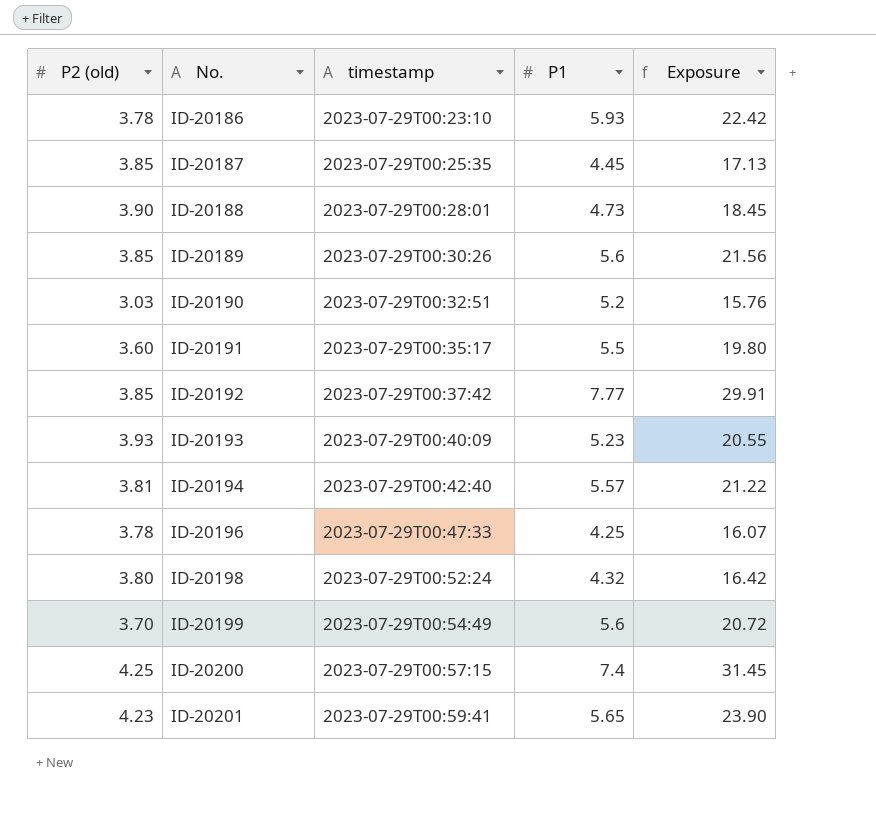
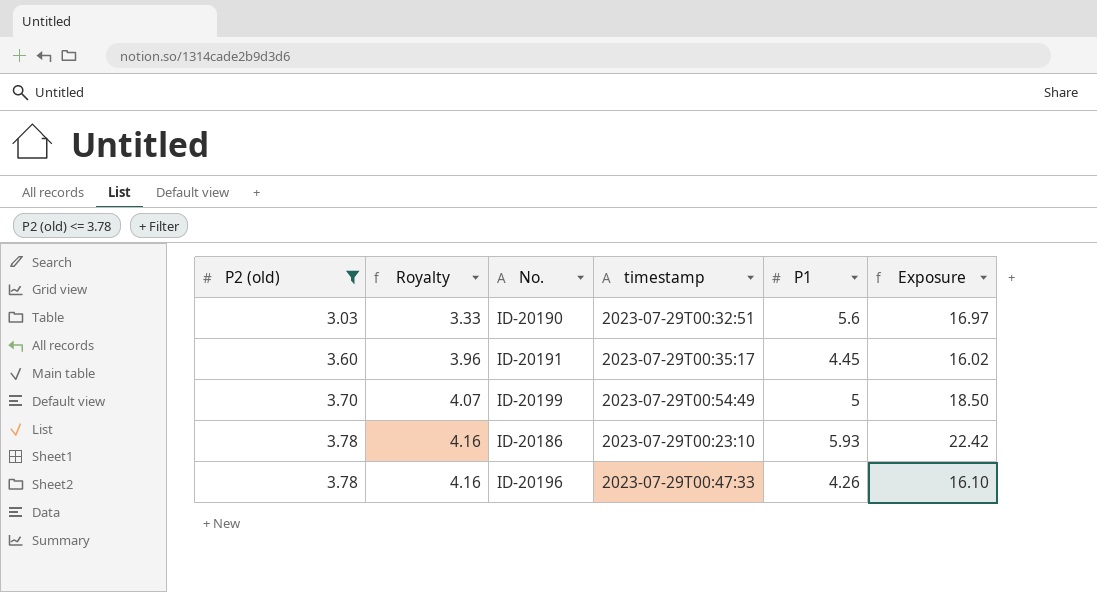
filter: none -> P2 (old) <= 3.78
row order: No. ascending -> P2 (old) ascending
column Royalty | formula: none -> [P2 (old)] * 1.1
ID-20190 | P1: 5.2 -> 5.6
ID-20190 | Exposure: 15.76 -> 16.97
ID-20191 | P1: 5.5 -> 4.45
ID-20191 | Exposure: 19.80 -> 16.02
ID-20199 | P1: 5.6 -> 5
ID-20199 | Exposure: 20.72 -> 18.50
ID-20196 | P1: 4.25 -> 4.26
ID-20196 | Exposure: 16.07 -> 16.10

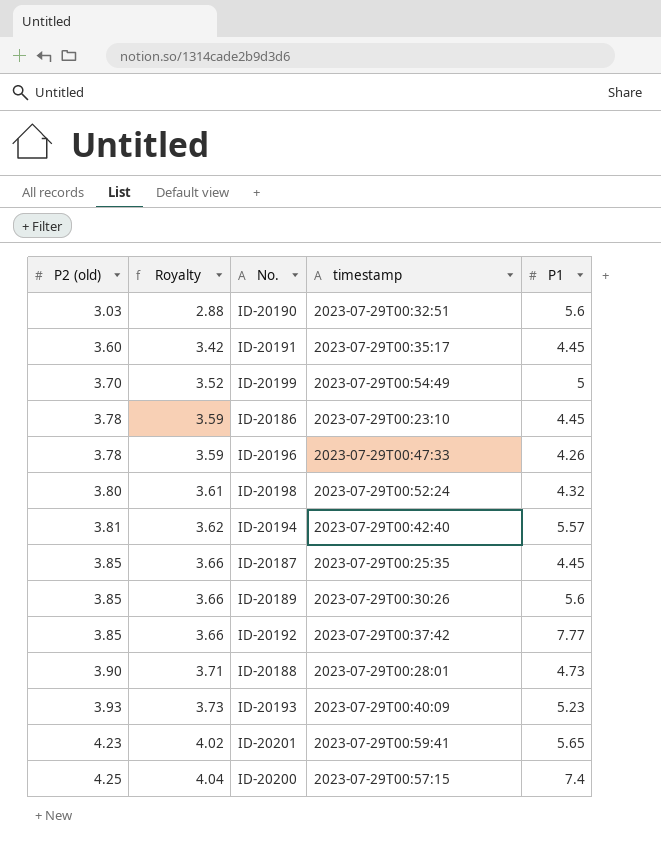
filter: P2 (old) <= 3.78 -> none
column Exposure | formula: [P2 (old)] * [P1] -> none
column Royalty | formula: [P2 (old)] * 1.1 -> [P2 (old)] * 0.95
ID-20186 | P1: 5.93 -> 4.45

